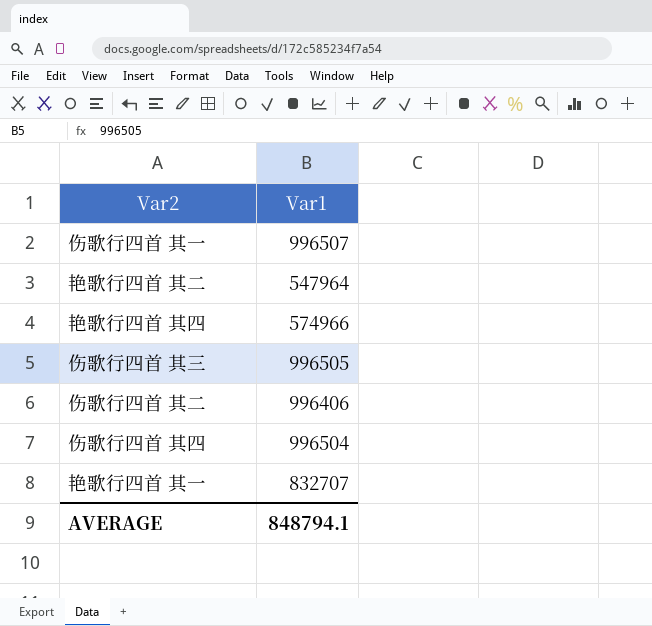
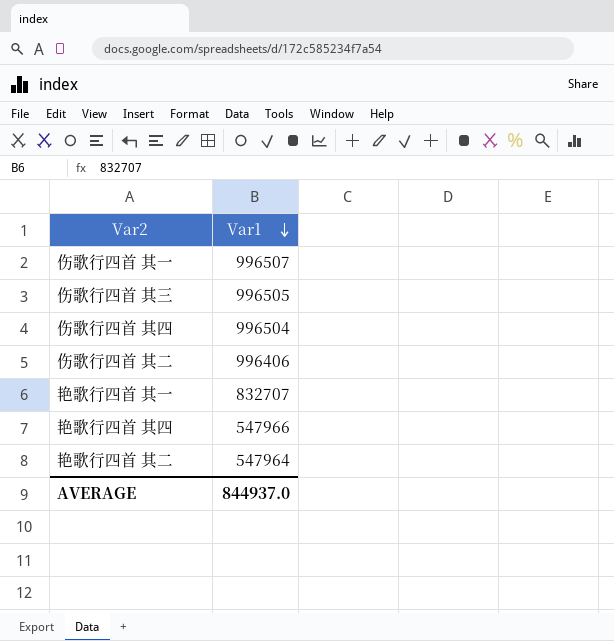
row order: none -> Var1 descending
艳歌行四首 其四 | Var1: 574966 -> 547966
AVERAGE | Var1: 848794.1 -> 844937.0

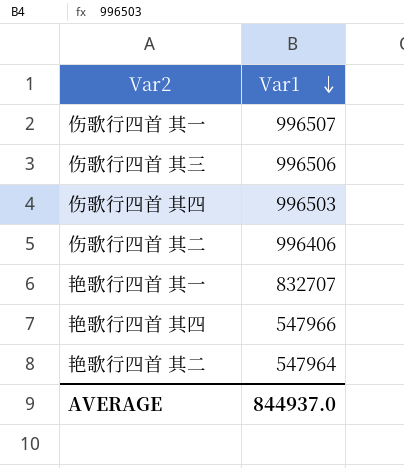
伤歌行四首 其三 | Var1: 996505 -> 996506
伤歌行四首 其四 | Var1: 996504 -> 996503

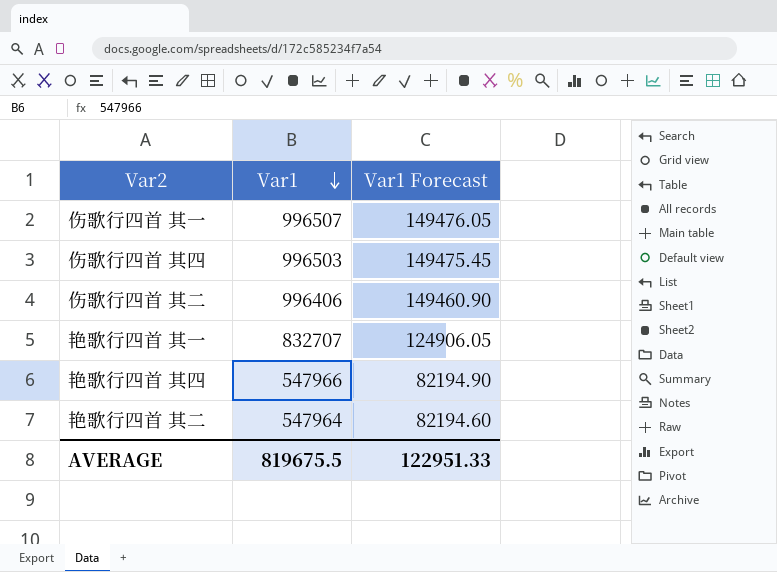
column Var1 Forecast | formula: none -> [Var1] * 0.15
row 伤歌行四首 其三: 996506 -> none
AVERAGE | Var1: 844937.0 -> 819675.5

